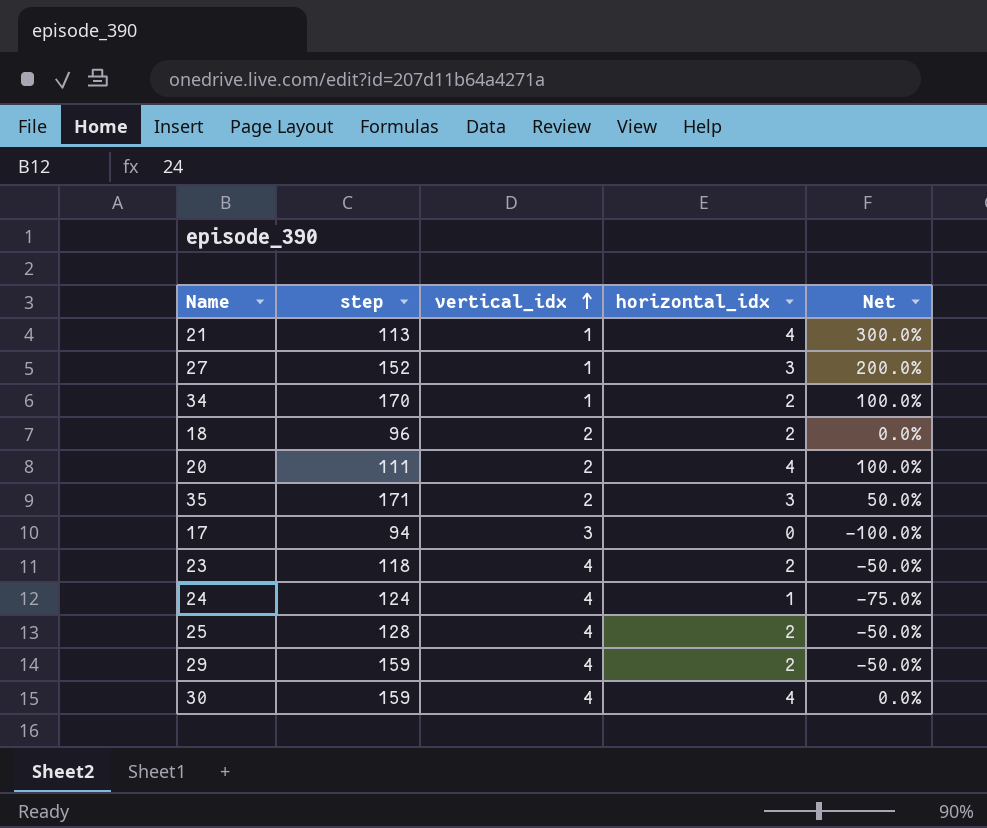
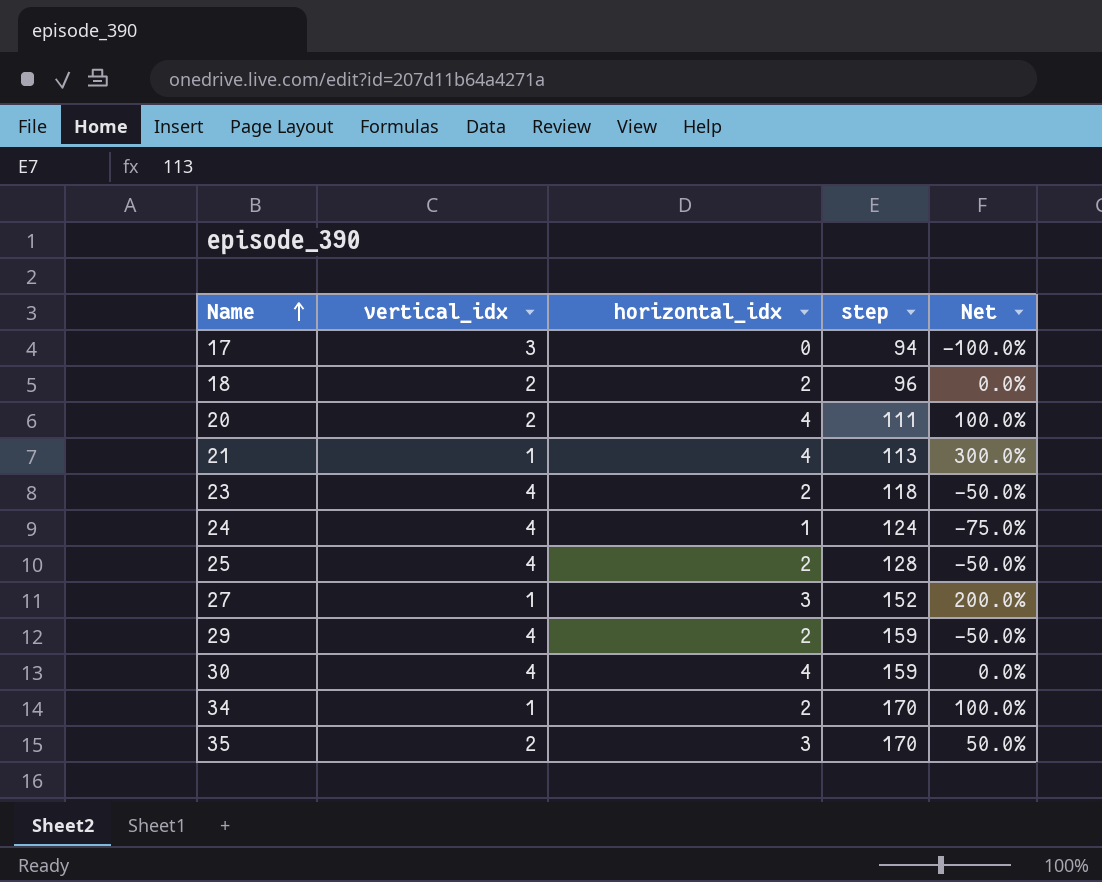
row order: vertical_idx ascending -> Name ascending
column step | position: 2 -> 4
35 | step: 171 -> 170

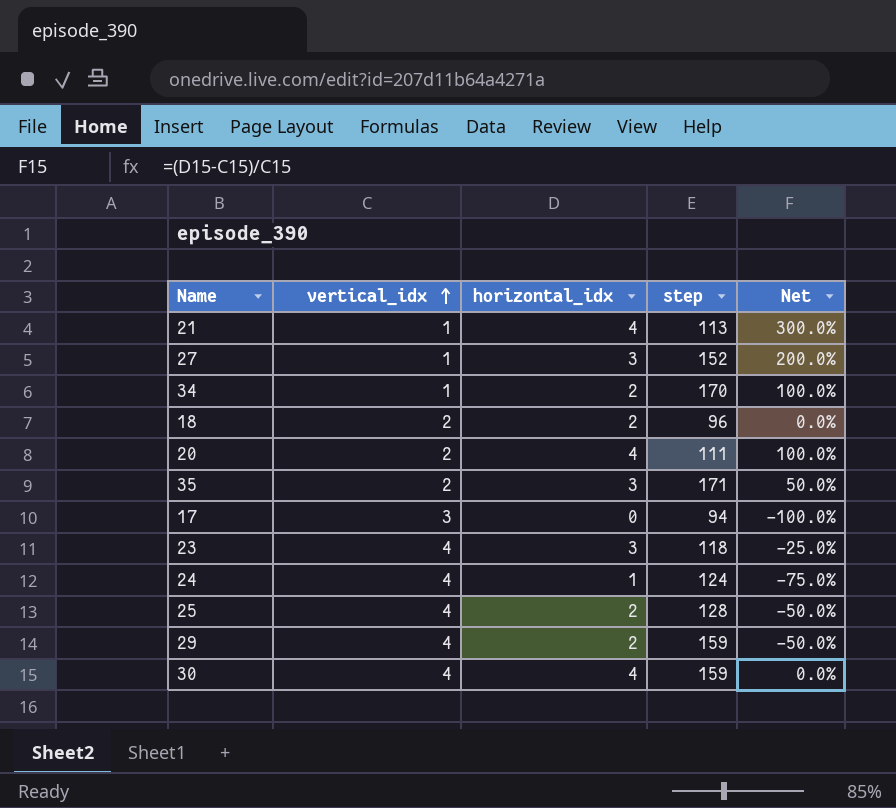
row order: Name ascending -> vertical_idx ascending
35 | step: 170 -> 171
23 | horizontal_idx: 2 -> 3
23 | Net: -50.0% -> -25.0%

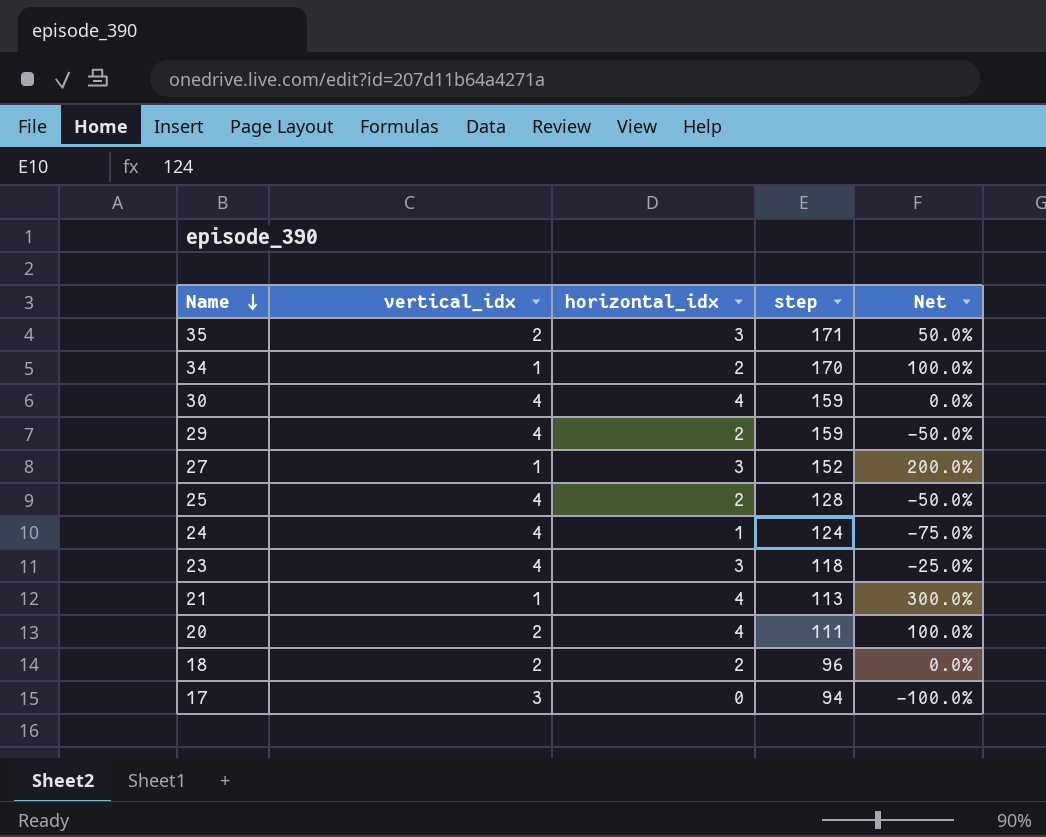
row order: vertical_idx ascending -> Name descending

